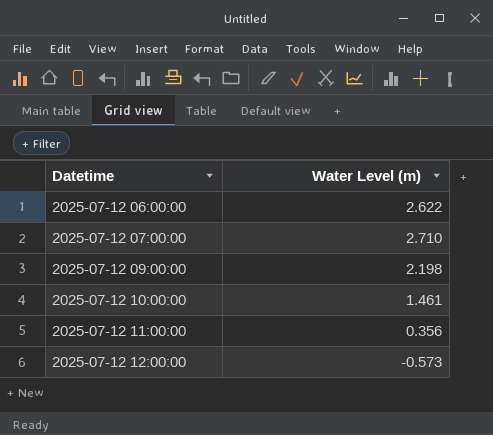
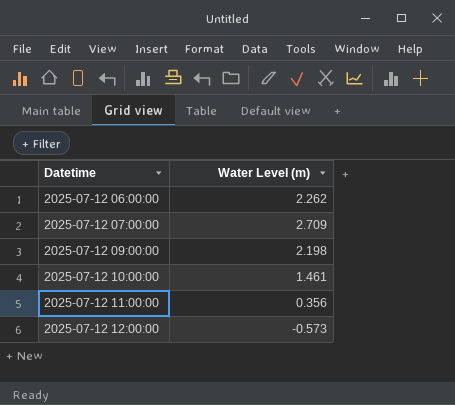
2025-07-12 06:00:00 | Water Level (m): 2.622 -> 2.262
2025-07-12 07:00:00 | Water Level (m): 2.710 -> 2.709

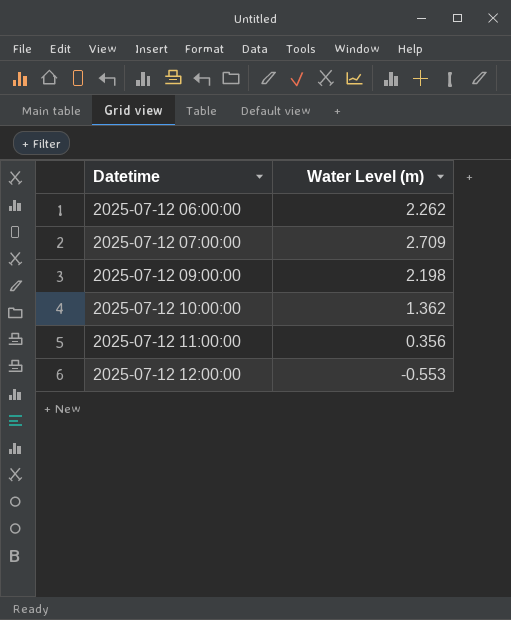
2025-07-12 10:00:00 | Water Level (m): 1.461 -> 1.362
2025-07-12 12:00:00 | Water Level (m): -0.573 -> -0.553

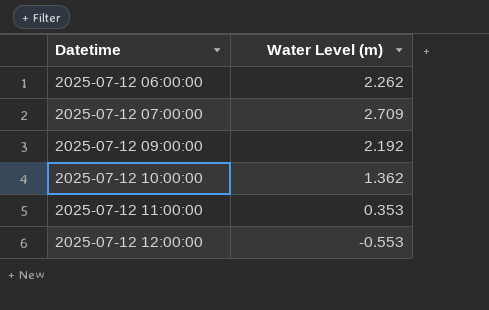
2025-07-12 09:00:00 | Water Level (m): 2.198 -> 2.192
2025-07-12 11:00:00 | Water Level (m): 0.356 -> 0.353

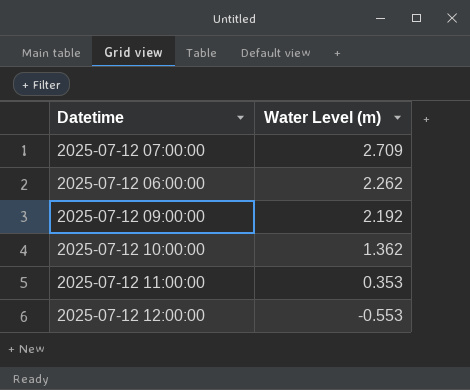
row order: Datetime ascending -> Water Level (m) descending

